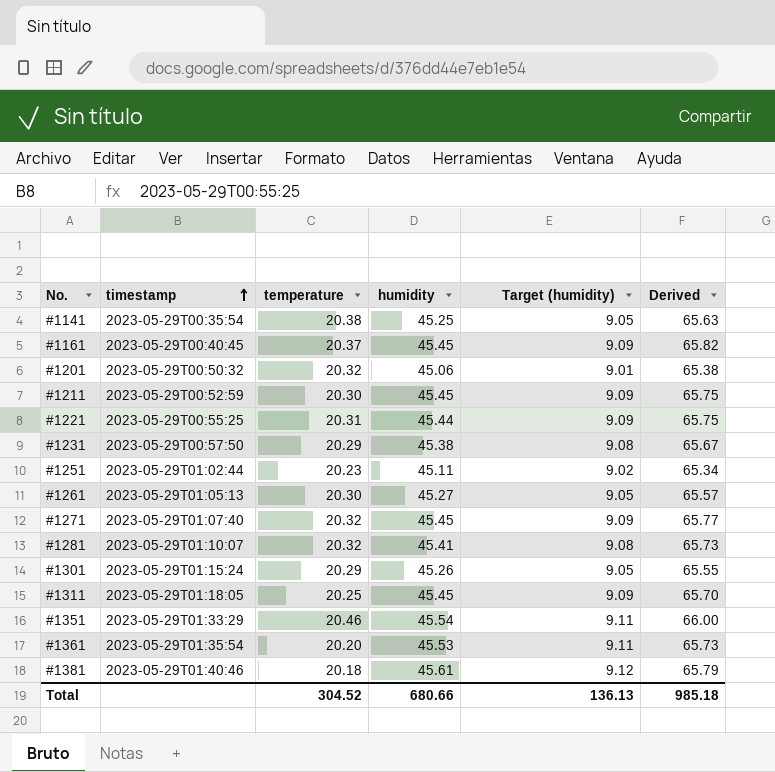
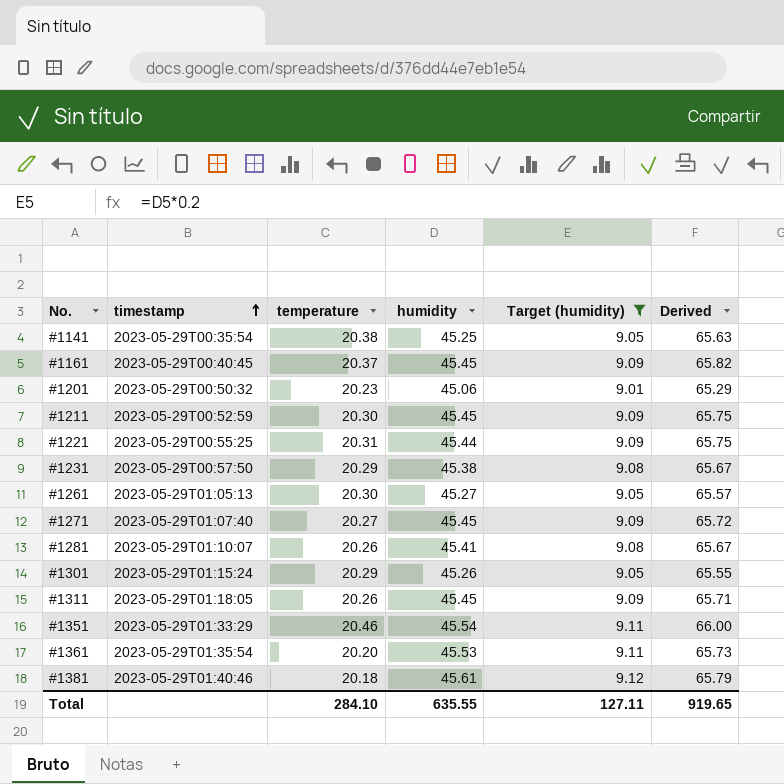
filter: none -> Target (humidity) != 9.02
#1201 | temperature: 20.32 -> 20.23
#1201 | Derived: 65.38 -> 65.29
#1271 | temperature: 20.32 -> 20.27
#1271 | Derived: 65.77 -> 65.72
#1281 | temperature: 20.32 -> 20.26
#1281 | Derived: 65.73 -> 65.67
#1311 | temperature: 20.25 -> 20.26
#1311 | Derived: 65.70 -> 65.71
Total | temperature: 304.52 -> 284.10
Total | humidity: 680.66 -> 635.55
Total | Target (humidity): 136.13 -> 127.11
Total | Derived: 985.18 -> 919.65

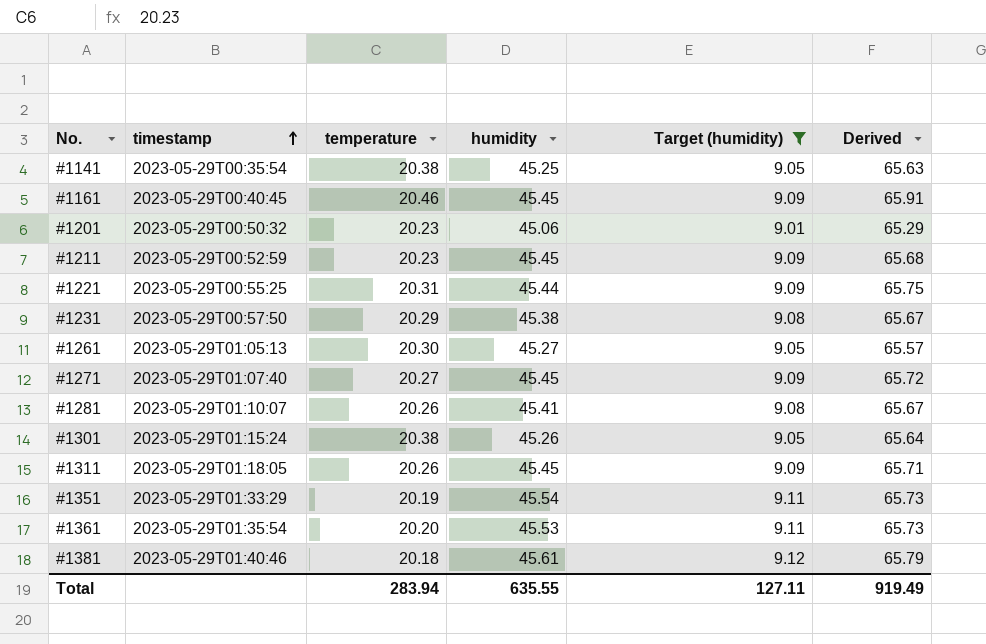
#1161 | temperature: 20.37 -> 20.46
#1161 | Derived: 65.82 -> 65.91
#1211 | temperature: 20.30 -> 20.23
#1211 | Derived: 65.75 -> 65.68
#1301 | temperature: 20.29 -> 20.38
#1301 | Derived: 65.55 -> 65.64
#1351 | temperature: 20.46 -> 20.19
#1351 | Derived: 66.00 -> 65.73
Total | temperature: 284.10 -> 283.94
Total | Derived: 919.65 -> 919.49

